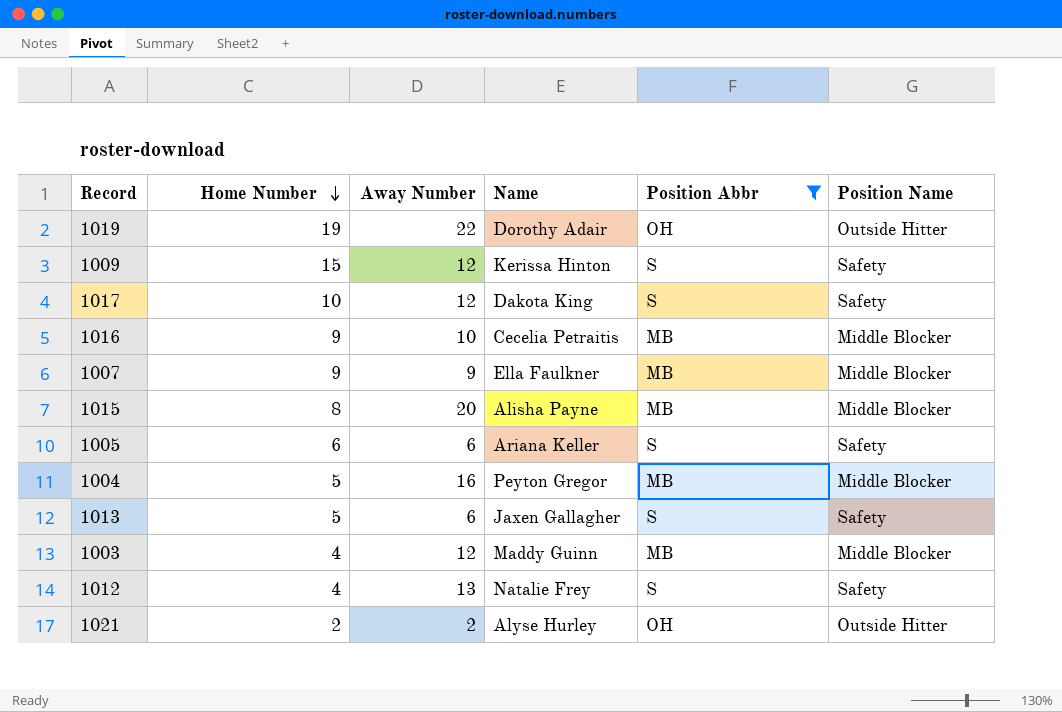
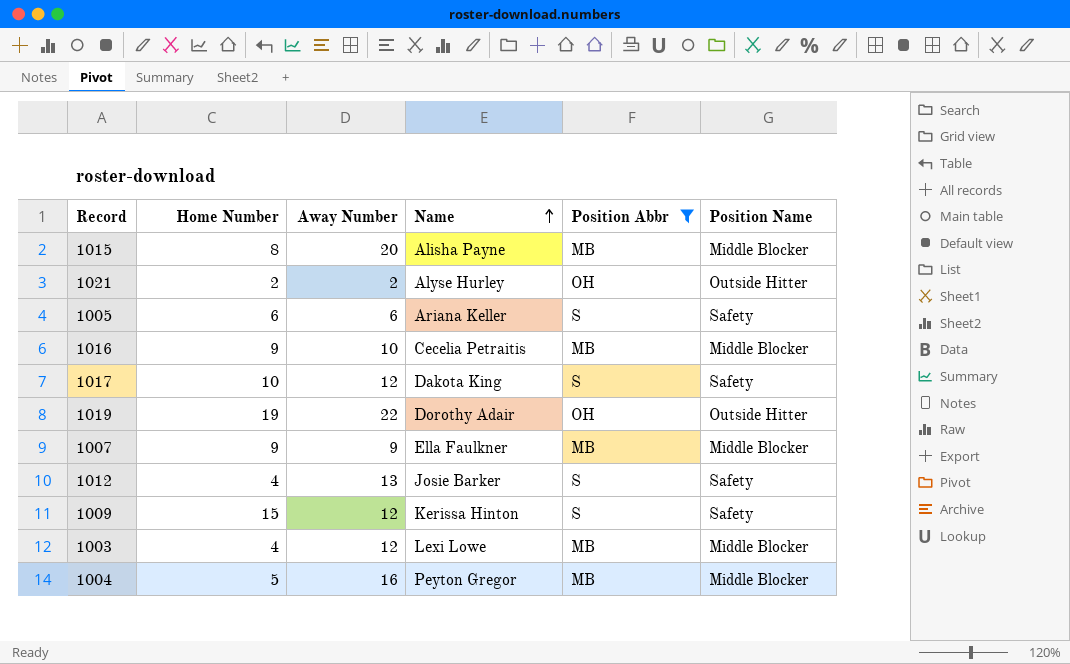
row order: Home Number descending -> Name ascending
row 1013: 5 | 6 | Jaxen Gallagher | S | Safety -> none
1012 | Name: Natalie Frey -> Josie Barker
1003 | Name: Maddy Guinn -> Lexi Lowe

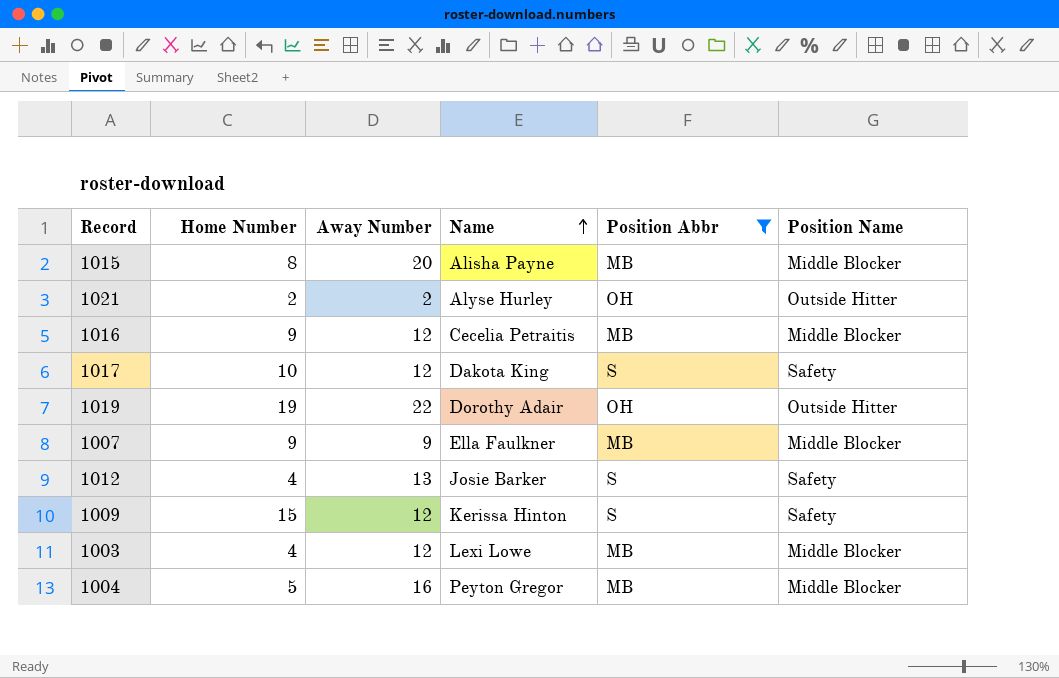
row 1005: 6 | 6 | Ariana Keller | S | Safety -> none
1016 | Away Number: 10 -> 12

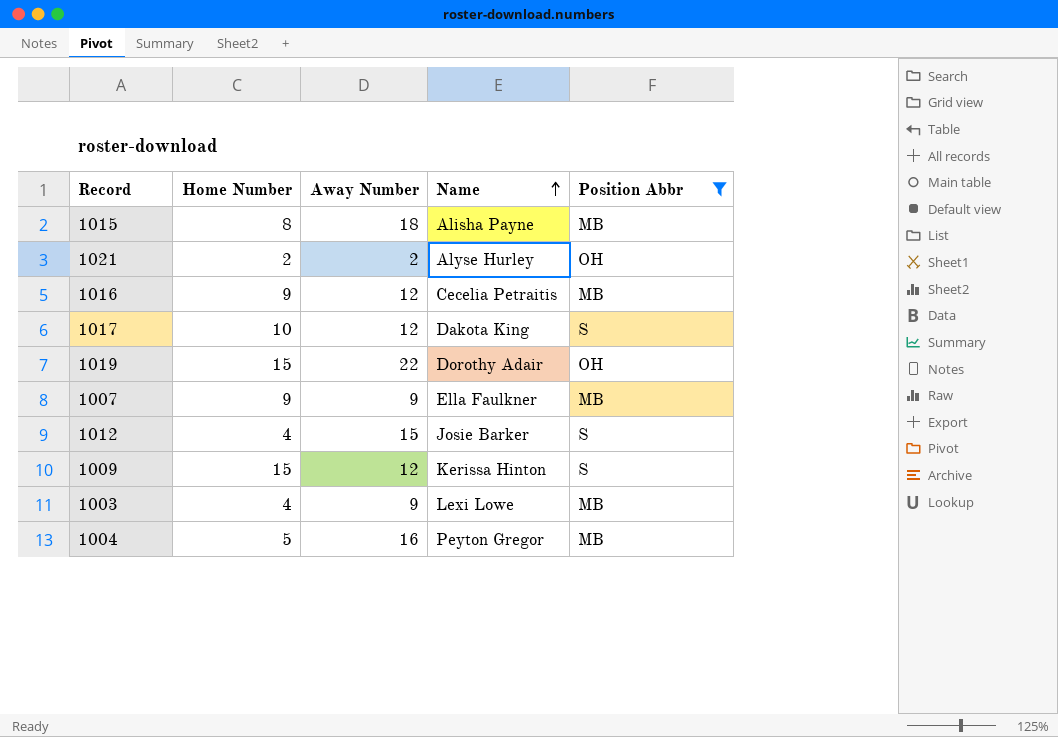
column Position Name | position: 6 -> none
1015 | Away Number: 20 -> 18
1019 | Home Number: 19 -> 15
1012 | Away Number: 13 -> 15
1003 | Away Number: 12 -> 9

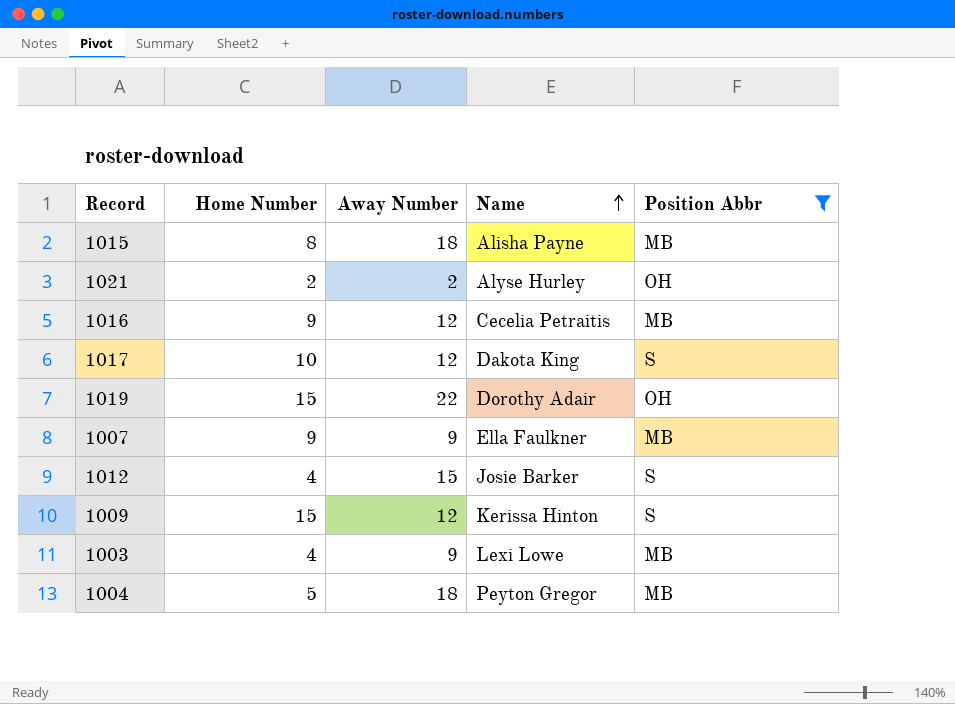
1004 | Away Number: 16 -> 18

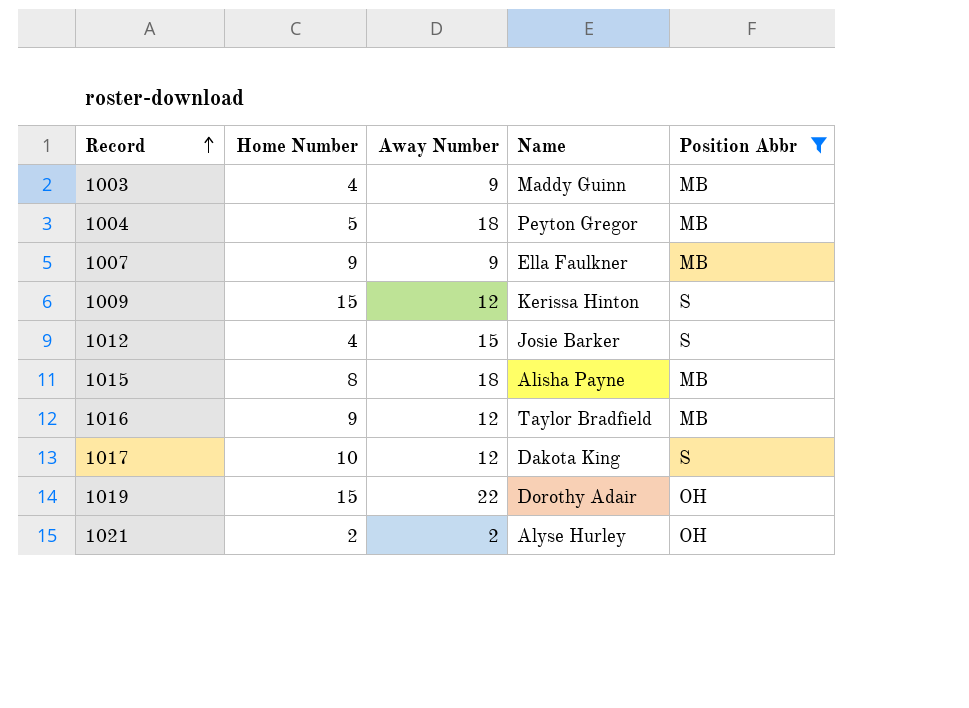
row order: Name ascending -> Record ascending
1003 | Name: Lexi Lowe -> Maddy Guinn
1016 | Name: Cecelia Petraitis -> Taylor Bradfield

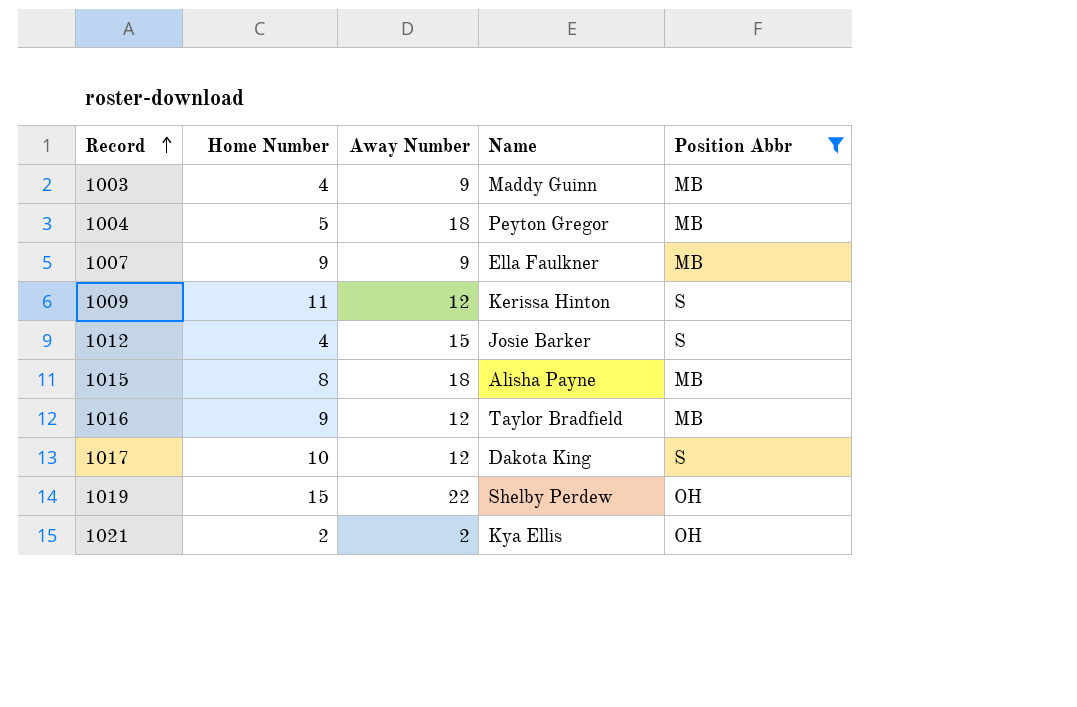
1009 | Home Number: 15 -> 11
1019 | Name: Dorothy Adair -> Shelby Perdew
1021 | Name: Alyse Hurley -> Kya Ellis

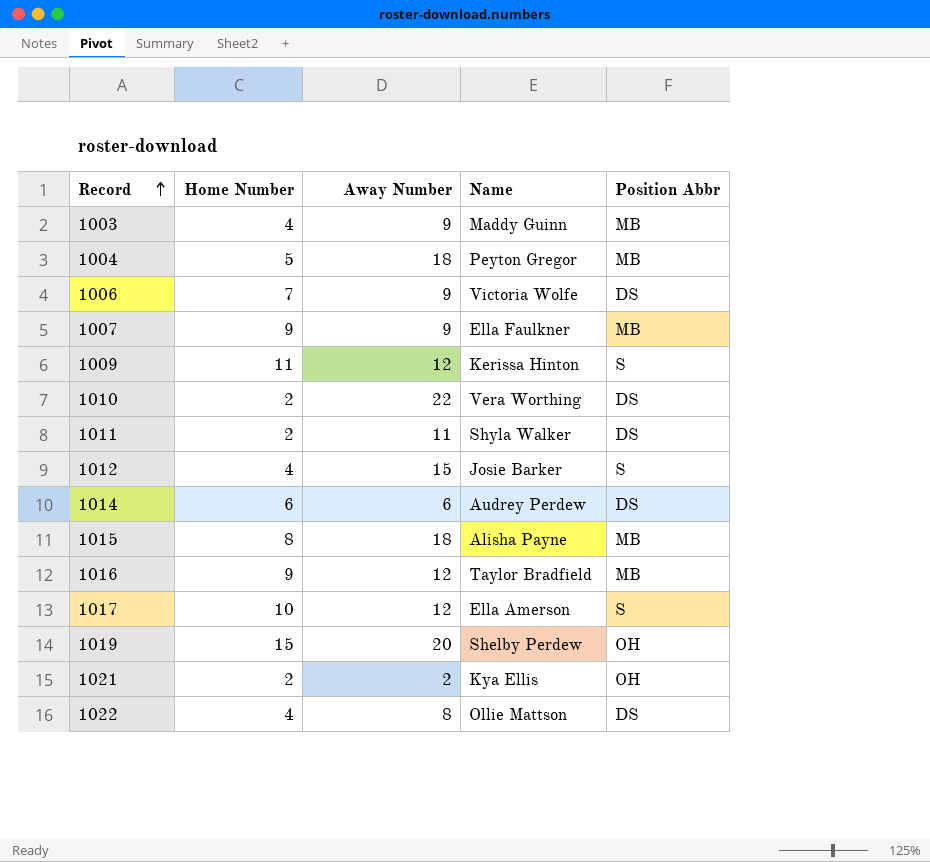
filter: Position Abbr != DS -> none
1017 | Name: Dakota King -> Ella Amerson
1019 | Away Number: 22 -> 20

